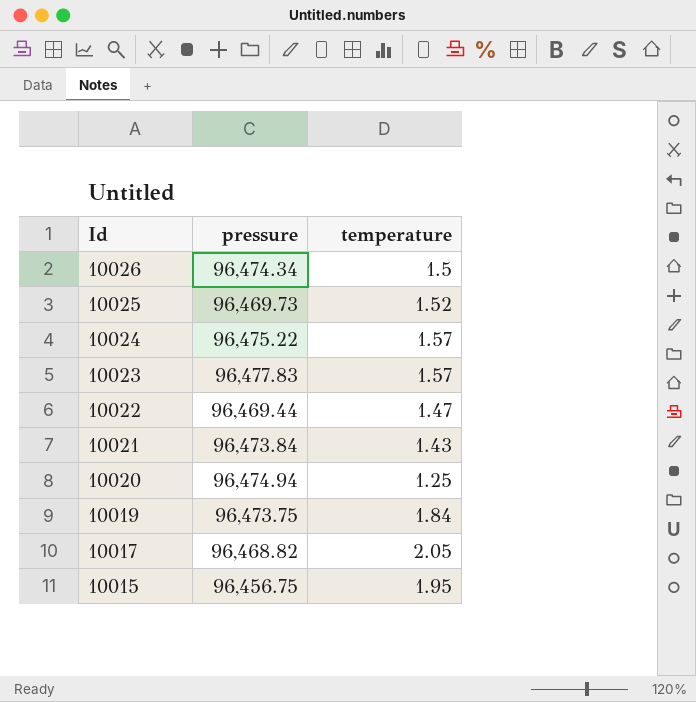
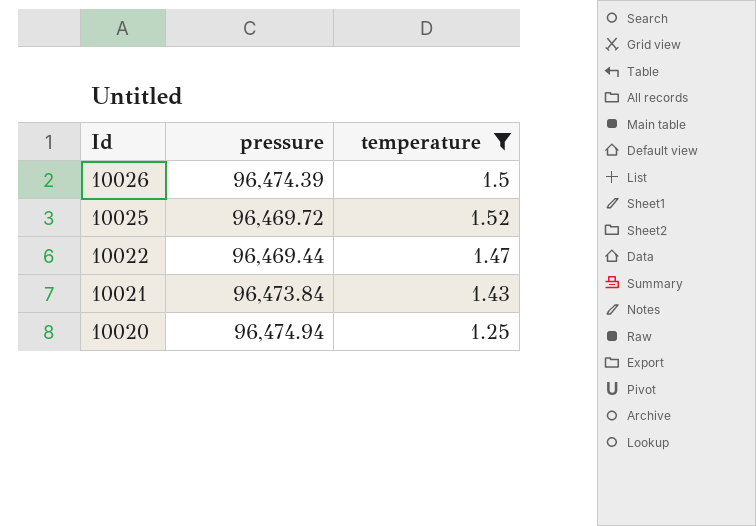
filter: none -> temperature <= 1.52
10026 | pressure: 96,474.34 -> 96,474.39
10025 | pressure: 96,469.73 -> 96,469.72

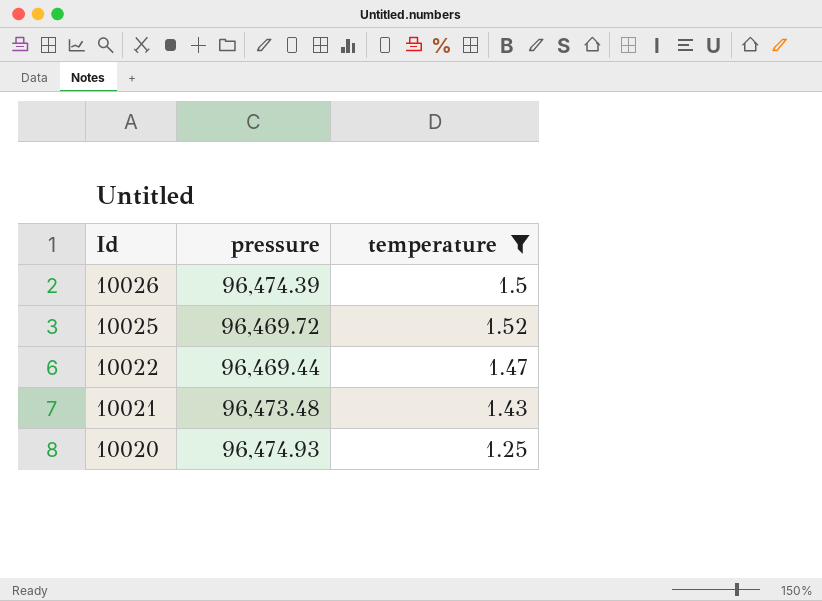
10021 | pressure: 96,473.84 -> 96,473.48
10020 | pressure: 96,474.94 -> 96,474.93

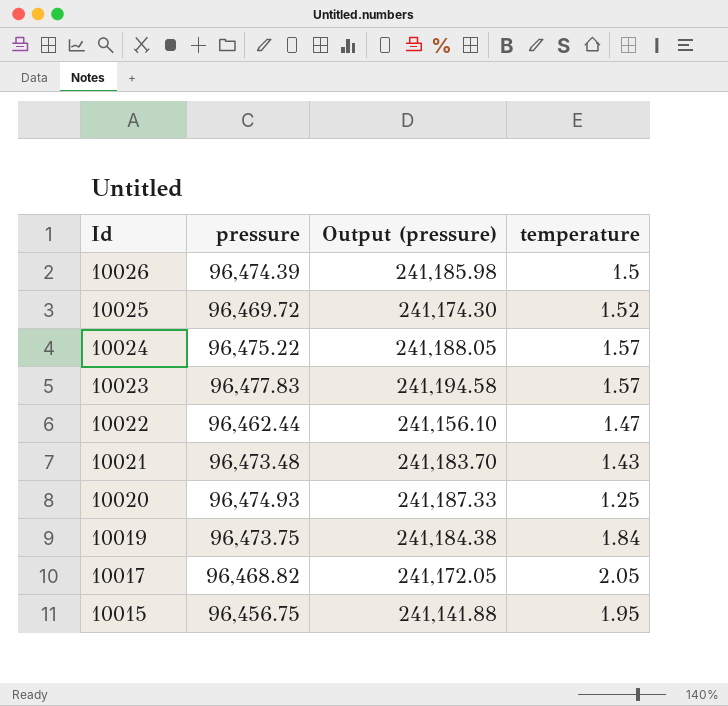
filter: temperature <= 1.52 -> none
column Output (pressure) | formula: none -> [pressure] * 2.5
10022 | pressure: 96,469.44 -> 96,462.44

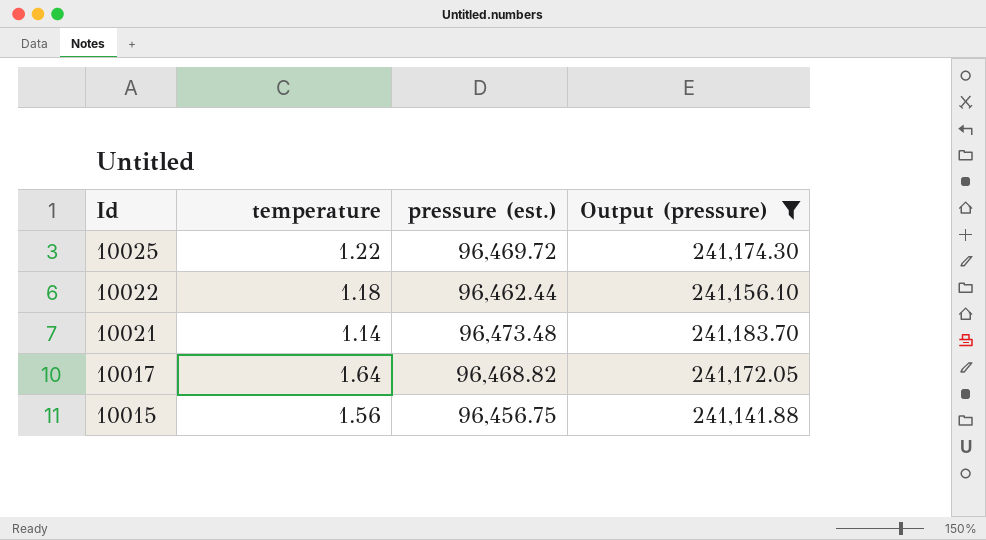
filter: none -> Output (pressure) <= 241,183.70
column temperature | position: 4 -> 2
column name: pressure -> pressure (est.)
10025 | temperature: 1.52 -> 1.22
10022 | temperature: 1.47 -> 1.18
10021 | temperature: 1.43 -> 1.14
10017 | temperature: 2.05 -> 1.64
10015 | temperature: 1.95 -> 1.56

